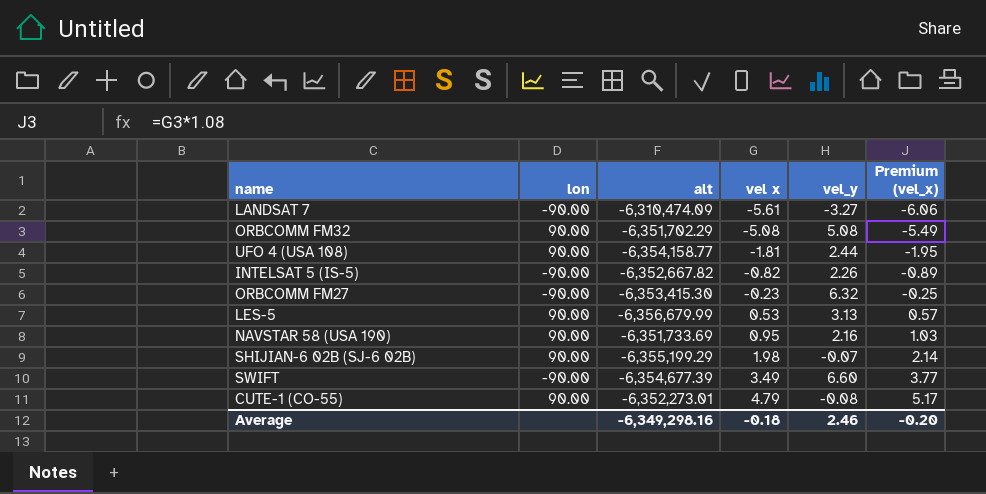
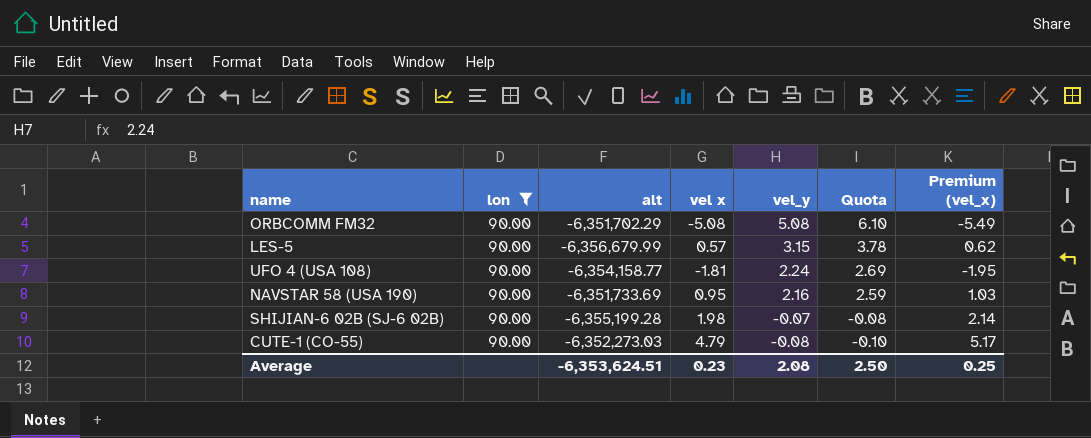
filter: none -> lon = 90.00
row order: vel x ascending -> vel_y descending
column Quota | formula: none -> [vel_y] * 1.2
LES-5 | vel x: 0.53 -> 0.57
LES-5 | vel_y: 3.13 -> 3.15
LES-5 | Premium (vel_x): 0.57 -> 0.62
UFO 4 (USA 108) | vel_y: 2.44 -> 2.24
SHIJIAN-6 02B (SJ-6 02B) | alt: -6,355,199.29 -> -6,355,199.28
CUTE-1 (CO-55) | alt: -6,352,273.01 -> -6,352,273.03
Average | alt: -6,349,298.16 -> -6,353,624.51
Average | vel x: -0.18 -> 0.23
Average | vel_y: 2.46 -> 2.08
Average | Premium (vel_x): -0.20 -> 0.25

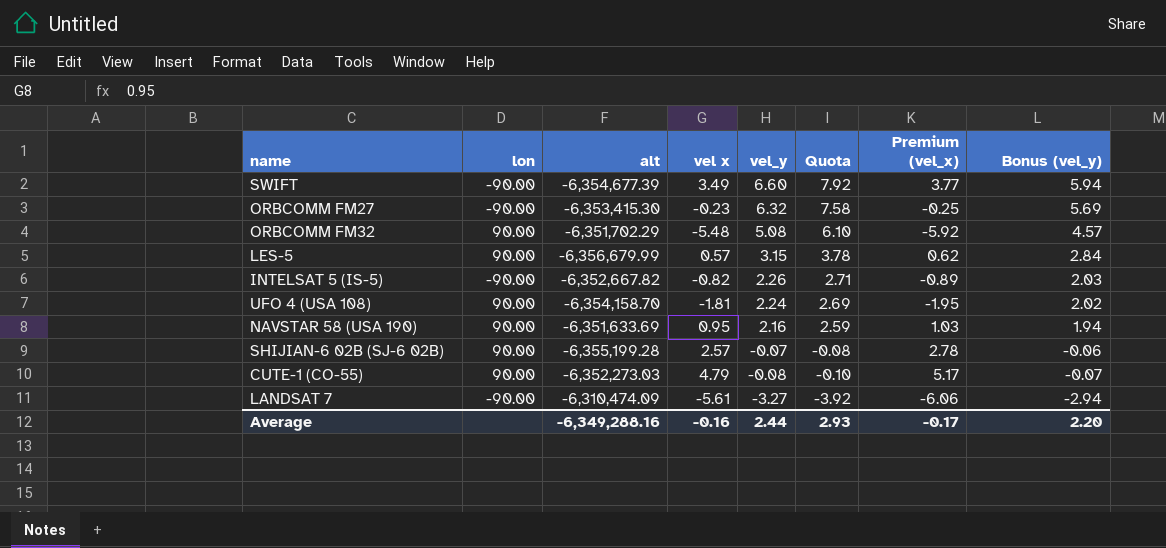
filter: lon = 90.00 -> none
column Bonus (vel_y) | formula: none -> [vel_y] * 0.9
ORBCOMM FM32 | vel x: -5.08 -> -5.48
ORBCOMM FM32 | Premium (vel_x): -5.49 -> -5.92
UFO 4 (USA 108) | alt: -6,354,158.77 -> -6,354,158.70
NAVSTAR 58 (USA 190) | alt: -6,351,733.69 -> -6,351,633.69
SHIJIAN-6 02B (SJ-6 02B) | vel x: 1.98 -> 2.57
SHIJIAN-6 02B (SJ-6 02B) | Premium (vel_x): 2.14 -> 2.78
Average | alt: -6,353,624.51 -> -6,349,288.16
Average | vel x: 0.23 -> -0.16
Average | vel_y: 2.08 -> 2.44
Average | Quota: 2.50 -> 2.93
Average | Premium (vel_x): 0.25 -> -0.17

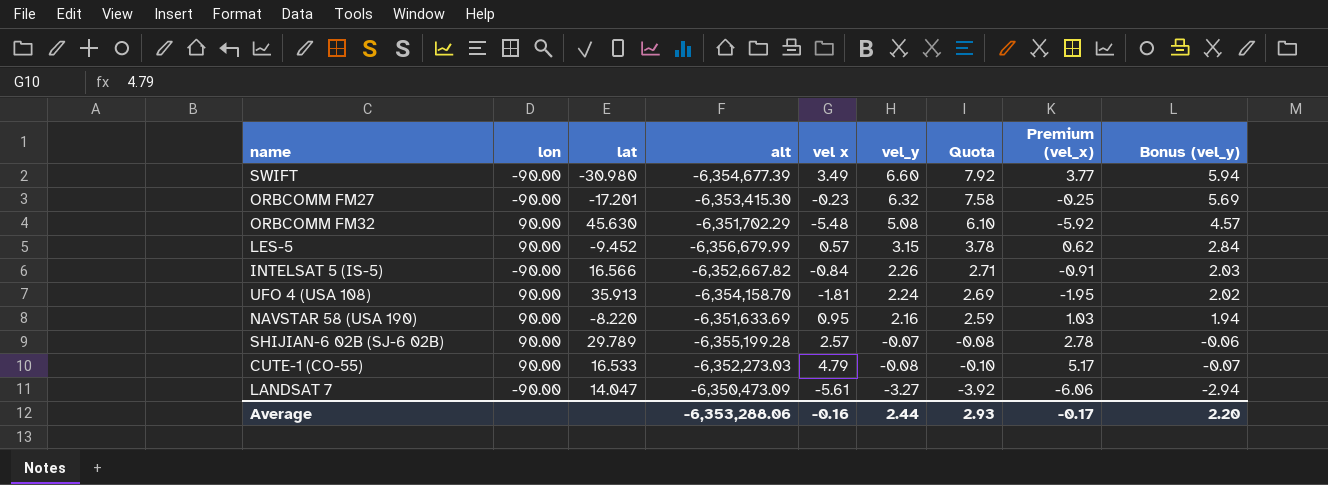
column lat | position: none -> 3
INTELSAT 5 (IS-5) | vel x: -0.82 -> -0.84
INTELSAT 5 (IS-5) | Premium (vel_x): -0.89 -> -0.91
LANDSAT 7 | alt: -6,310,474.09 -> -6,350,473.09
Average | alt: -6,349,288.16 -> -6,353,288.06

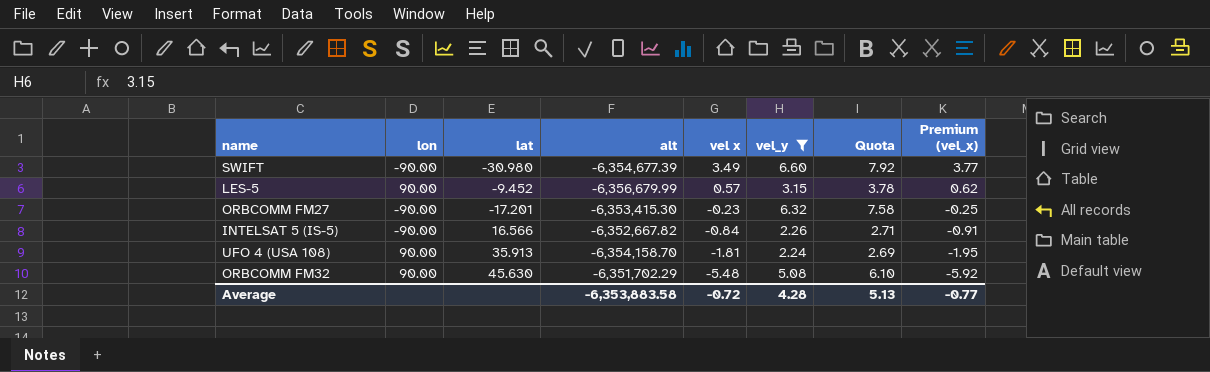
filter: none -> vel_y >= 2.24
row order: vel_y descending -> vel x descending
column Bonus (vel_y) | formula: [vel_y] * 0.9 -> none
Average | alt: -6,353,288.06 -> -6,353,883.58
Average | vel x: -0.16 -> -0.72
Average | vel_y: 2.44 -> 4.28
Average | Quota: 2.93 -> 5.13
Average | Premium (vel_x): -0.17 -> -0.77

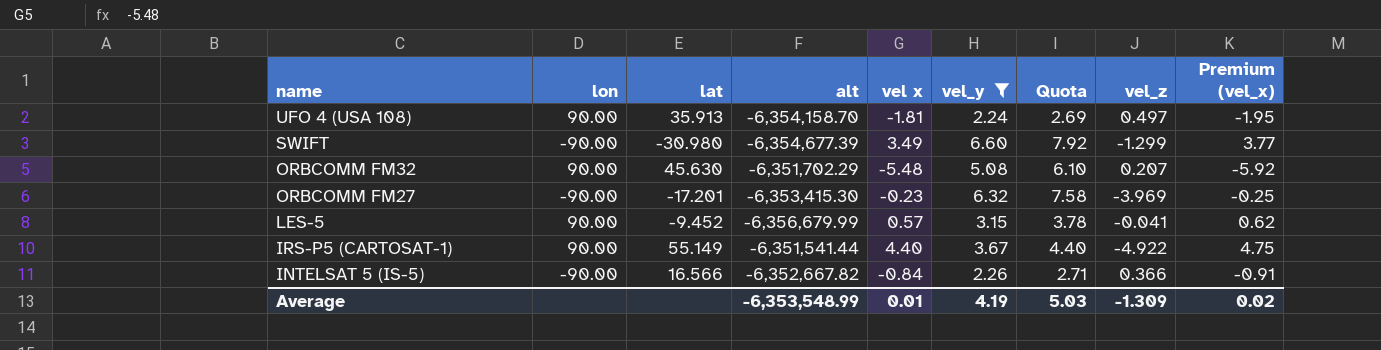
row order: vel x descending -> name descending
column vel_z | position: none -> 8
row IRS-P5 (CARTOSAT-1): none -> 90.00 | 55.149 | -6,351,541.44 | 4.40 | 3.67 | 4.40 | -4.922 | 4.75
Average | alt: -6,353,883.58 -> -6,353,548.99
Average | vel x: -0.72 -> 0.01
Average | vel_y: 4.28 -> 4.19
Average | Quota: 5.13 -> 5.03
Average | Premium (vel_x): -0.77 -> 0.02

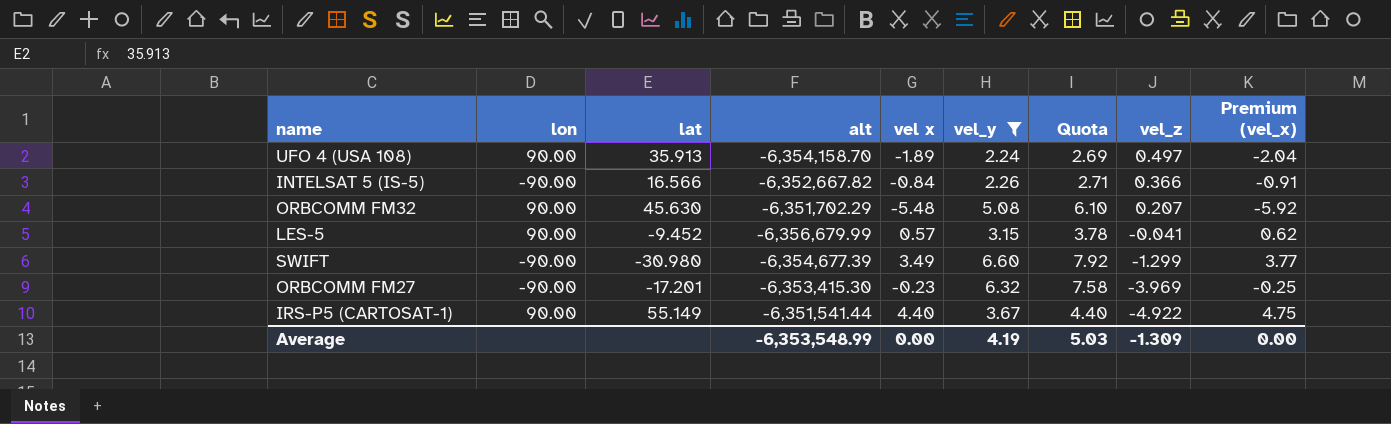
row order: name descending -> vel_z descending
UFO 4 (USA 108) | vel x: -1.81 -> -1.89
UFO 4 (USA 108) | Premium (vel_x): -1.95 -> -2.04
Average | vel x: 0.01 -> 0.00
Average | Premium (vel_x): 0.02 -> 0.00

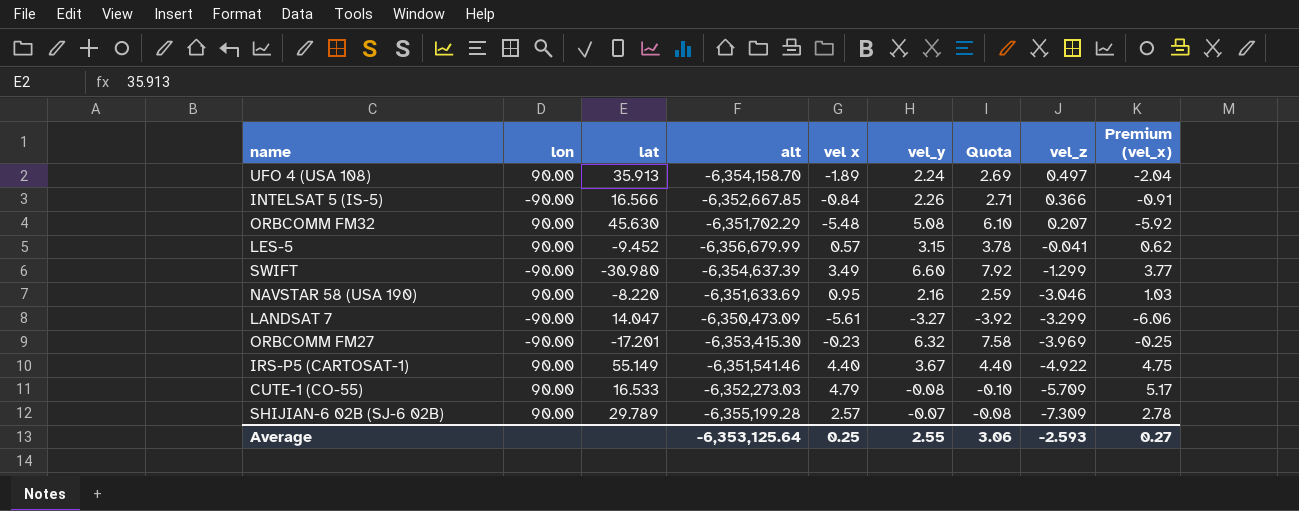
filter: vel_y >= 2.24 -> none
INTELSAT 5 (IS-5) | alt: -6,352,667.82 -> -6,352,667.85
SWIFT | alt: -6,354,677.39 -> -6,354,637.39
IRS-P5 (CARTOSAT-1) | alt: -6,351,541.44 -> -6,351,541.46
Average | alt: -6,353,548.99 -> -6,353,125.64
Average | vel x: 0.00 -> 0.25
Average | vel_y: 4.19 -> 2.55
Average | Quota: 5.03 -> 3.06
Average | vel_z: -1.309 -> -2.593
Average | Premium (vel_x): 0.00 -> 0.27

